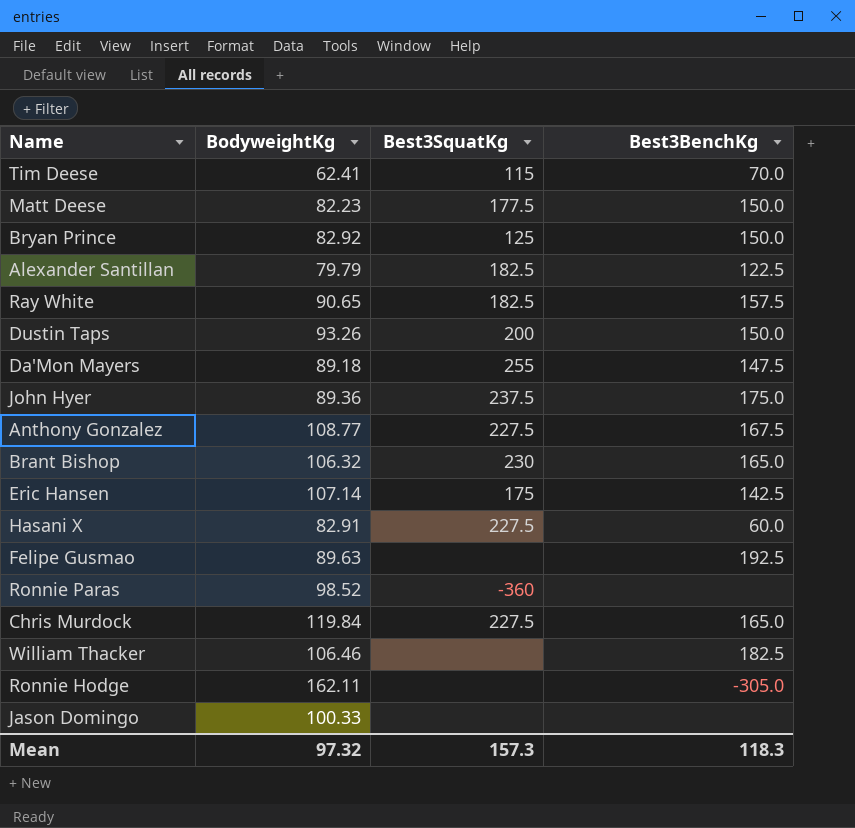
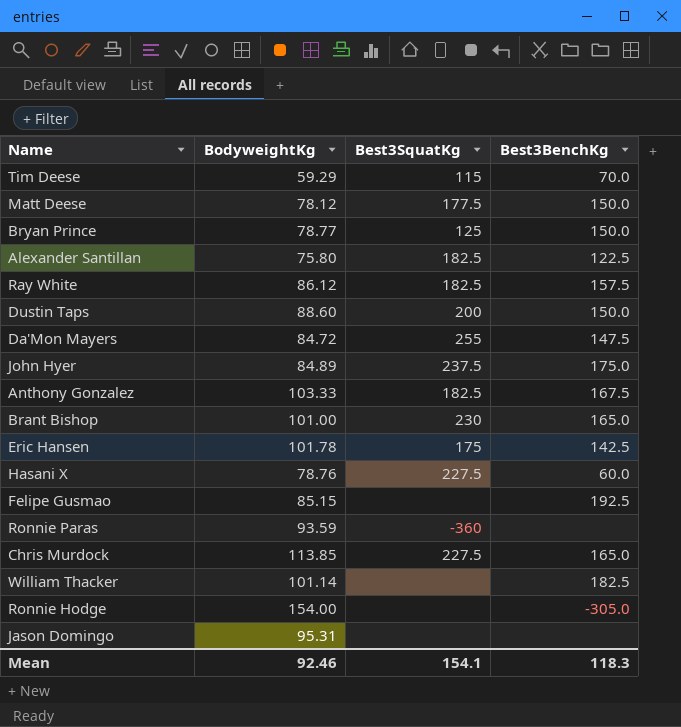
Tim Deese | BodyweightKg: 62.41 -> 59.29
Matt Deese | BodyweightKg: 82.23 -> 78.12
Bryan Prince | BodyweightKg: 82.92 -> 78.77
Alexander Santillan | BodyweightKg: 79.79 -> 75.80
Ray White | BodyweightKg: 90.65 -> 86.12
Dustin Taps | BodyweightKg: 93.26 -> 88.60
Da'Mon Mayers | BodyweightKg: 89.18 -> 84.72
John Hyer | BodyweightKg: 89.36 -> 84.89
Anthony Gonzalez | BodyweightKg: 108.77 -> 103.33
Anthony Gonzalez | Best3SquatKg: 227.5 -> 182.5
Brant Bishop | BodyweightKg: 106.32 -> 101.00
Eric Hansen | BodyweightKg: 107.14 -> 101.78
Hasani X | BodyweightKg: 82.91 -> 78.76
Felipe Gusmao | BodyweightKg: 89.63 -> 85.15
Ronnie Paras | BodyweightKg: 98.52 -> 93.59
Chris Murdock | BodyweightKg: 119.84 -> 113.85
William Thacker | BodyweightKg: 106.46 -> 101.14
Ronnie Hodge | BodyweightKg: 162.11 -> 154.00
Jason Domingo | BodyweightKg: 100.33 -> 95.31
Mean | BodyweightKg: 97.32 -> 92.46
Mean | Best3SquatKg: 157.3 -> 154.1

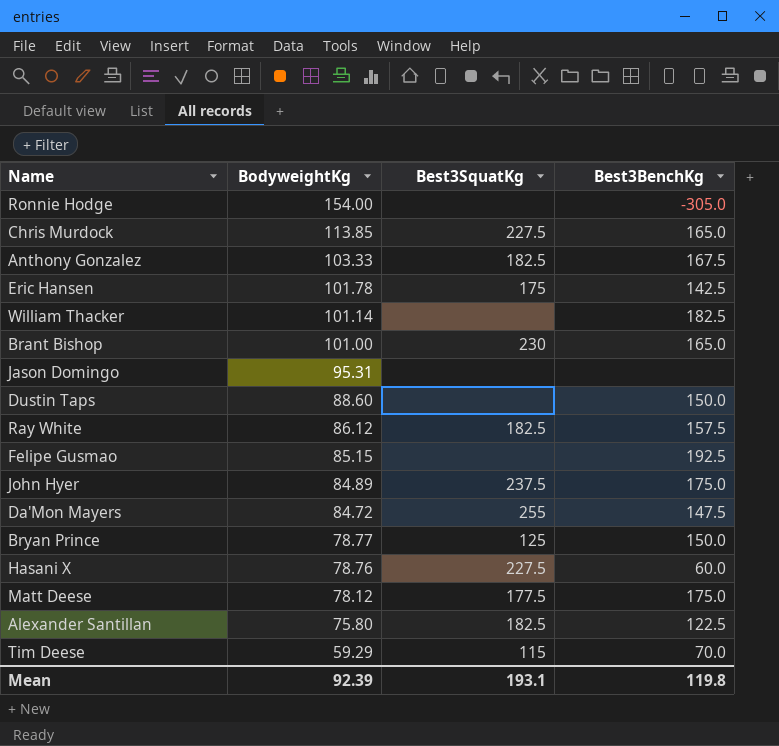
row order: none -> BodyweightKg descending
row Ronnie Paras: 93.59 | -360 | none -> none
Dustin Taps | Best3SquatKg: 200 -> none
Matt Deese | Best3BenchKg: 150.0 -> 175.0
Mean | BodyweightKg: 92.46 -> 92.39
Mean | Best3SquatKg: 154.1 -> 193.1
Mean | Best3BenchKg: 118.3 -> 119.8

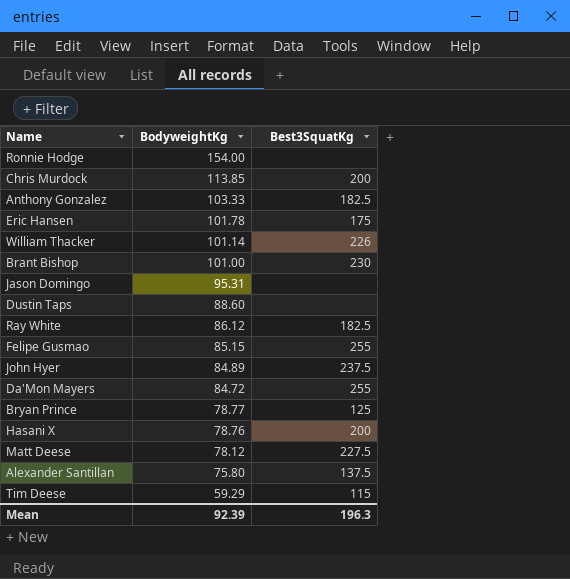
column Best3BenchKg | position: 4 -> none
Chris Murdock | Best3SquatKg: 227.5 -> 200
William Thacker | Best3SquatKg: none -> 226
Felipe Gusmao | Best3SquatKg: none -> 255
Hasani X | Best3SquatKg: 227.5 -> 200
Matt Deese | Best3SquatKg: 177.5 -> 227.5
Alexander Santillan | Best3SquatKg: 182.5 -> 137.5
Mean | Best3SquatKg: 193.1 -> 196.3

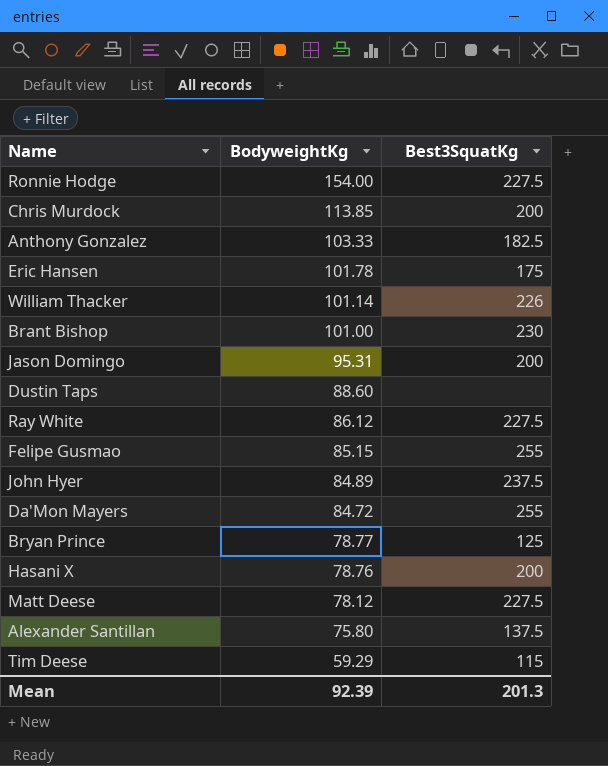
Ronnie Hodge | Best3SquatKg: none -> 227.5
Jason Domingo | Best3SquatKg: none -> 200
Ray White | Best3SquatKg: 182.5 -> 227.5
Mean | Best3SquatKg: 196.3 -> 201.3

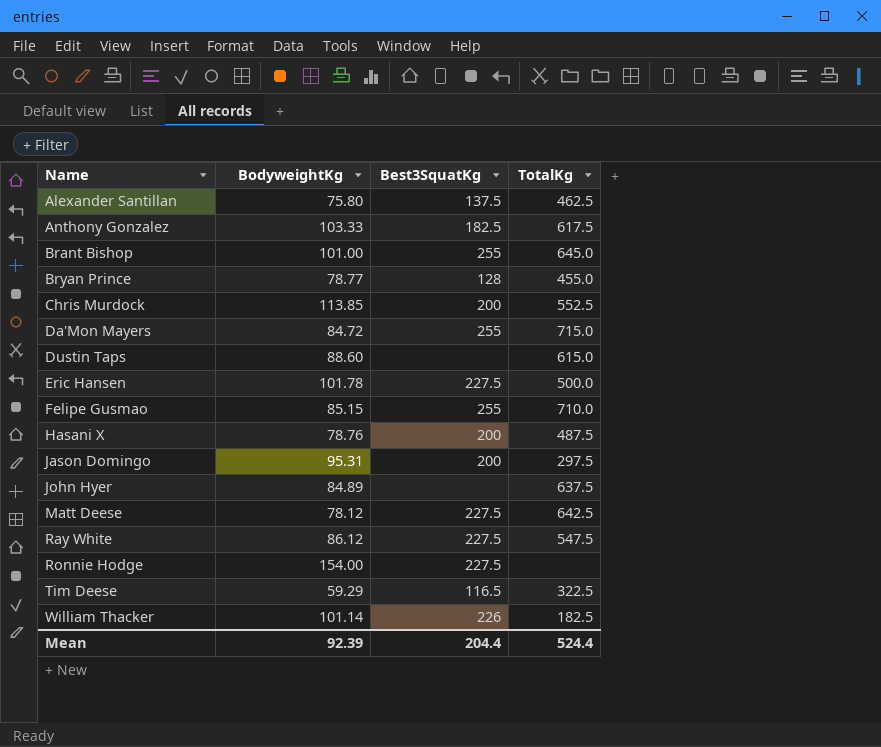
row order: BodyweightKg descending -> Name ascending
column TotalKg | position: none -> 4
Brant Bishop | Best3SquatKg: 230 -> 255
Bryan Prince | Best3SquatKg: 125 -> 128
Eric Hansen | Best3SquatKg: 175 -> 227.5
John Hyer | Best3SquatKg: 237.5 -> none
Tim Deese | Best3SquatKg: 115 -> 116.5
Mean | Best3SquatKg: 201.3 -> 204.4

